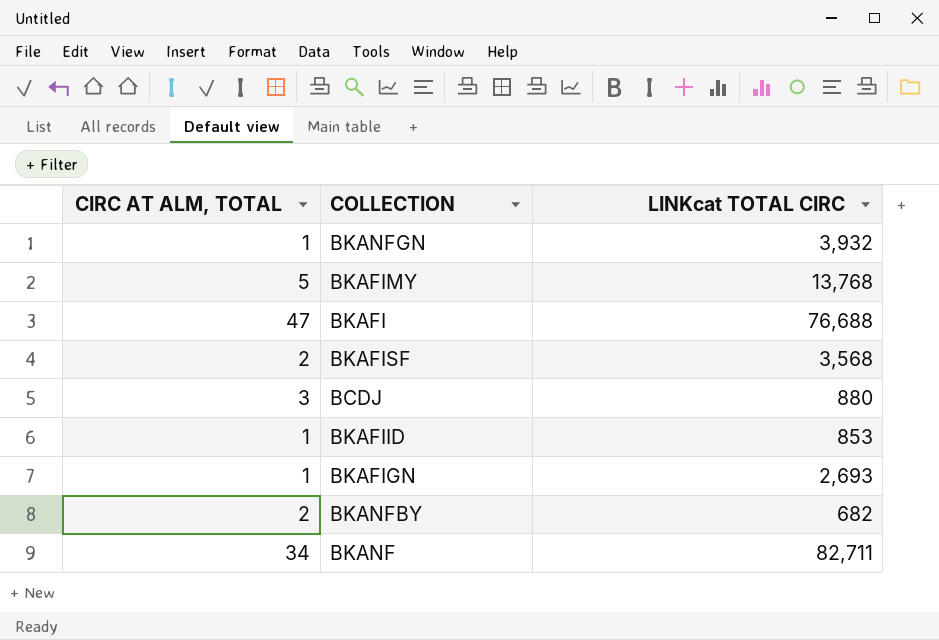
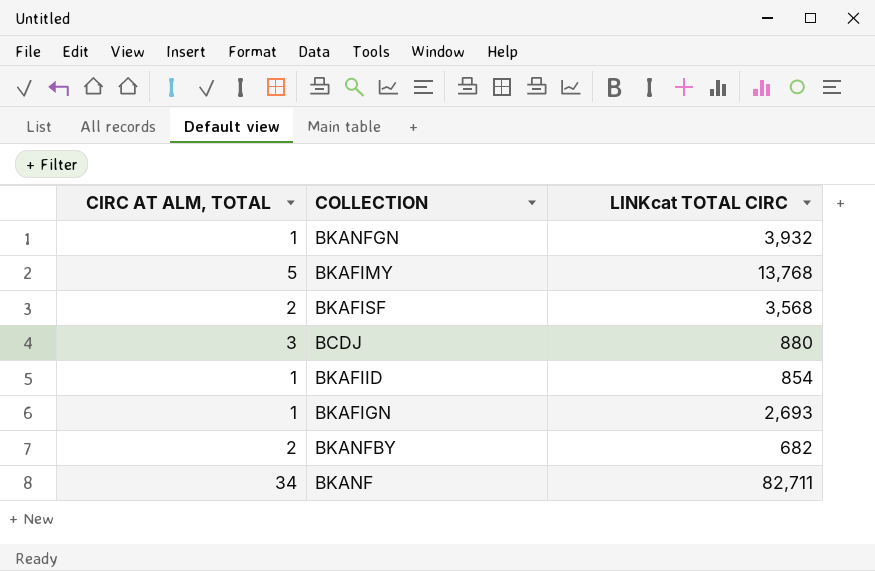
row BKAFI: 47 | 76,688 -> none
BKAFIID | LINKcat TOTAL CIRC: 853 -> 854

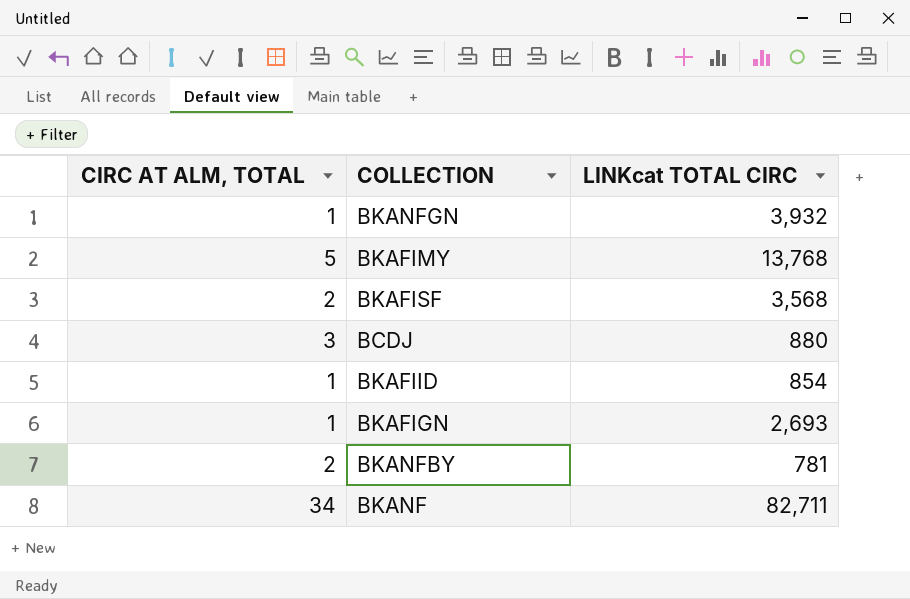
BKANFBY | LINKcat TOTAL CIRC: 682 -> 781

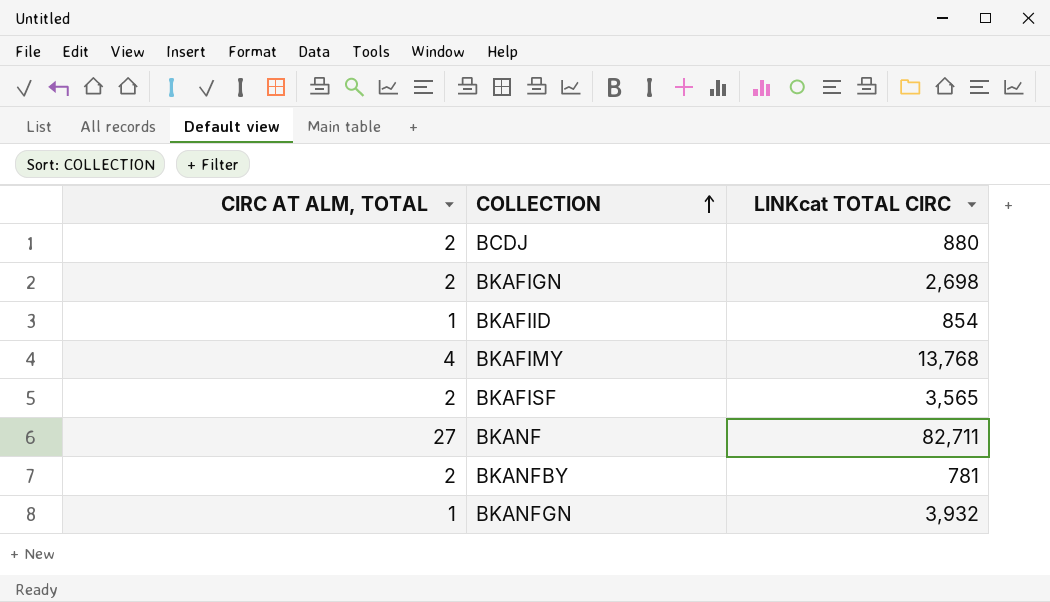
row order: none -> COLLECTION ascending
BCDJ | CIRC AT ALM, TOTAL: 3 -> 2
BKAFIGN | CIRC AT ALM, TOTAL: 1 -> 2
BKAFIGN | LINKcat TOTAL CIRC: 2,693 -> 2,698
BKAFIMY | CIRC AT ALM, TOTAL: 5 -> 4
BKAFISF | LINKcat TOTAL CIRC: 3,568 -> 3,565
BKANF | CIRC AT ALM, TOTAL: 34 -> 27

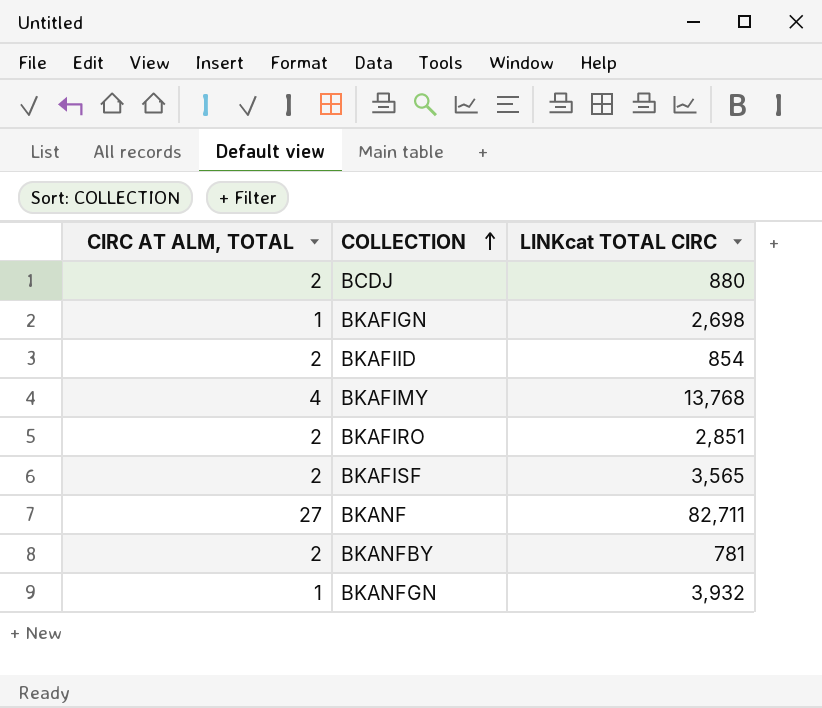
BKAFIGN | CIRC AT ALM, TOTAL: 2 -> 1
BKAFIID | CIRC AT ALM, TOTAL: 1 -> 2
row BKAFIRO: none -> 2 | 2,851

